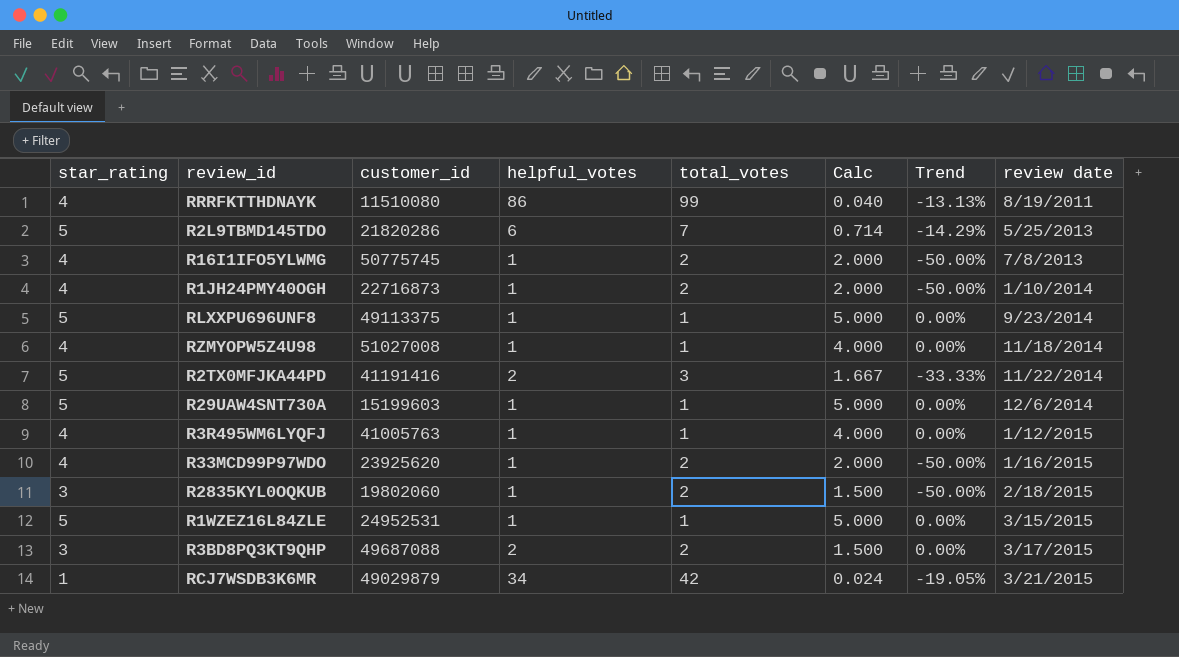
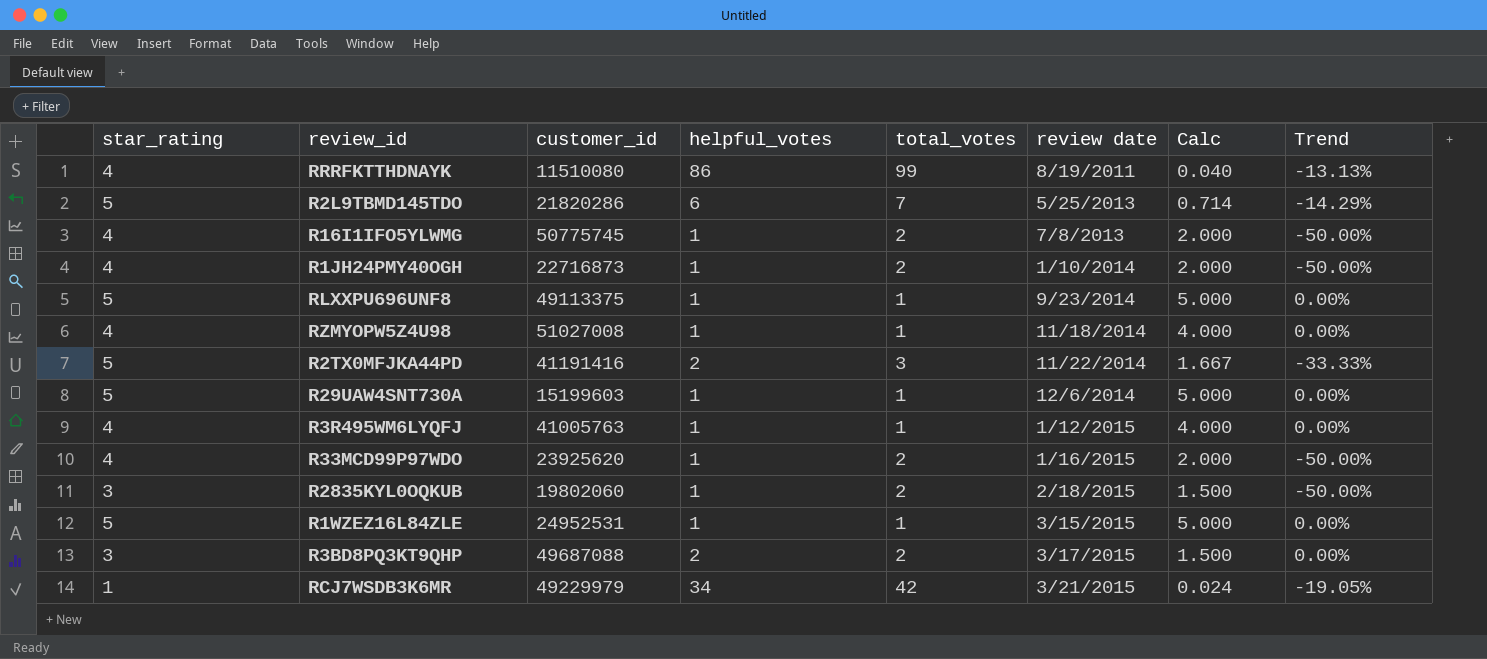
column review date | position: 8 -> 6
RCJ7WSDB3K6MR | customer_id: 49029879 -> 49229979

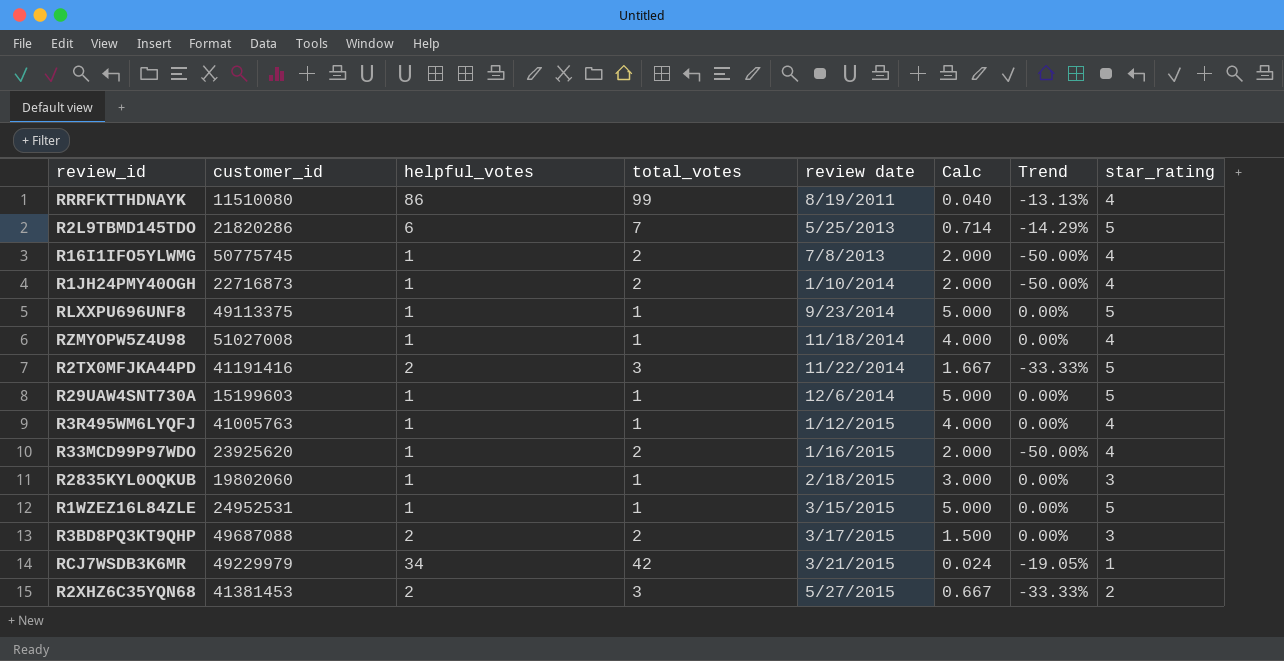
column star_rating | position: 1 -> 8
R2835KYL0OQKUB | total_votes: 2 -> 1
R2835KYL0OQKUB | Calc: 1.500 -> 3.000
R2835KYL0OQKUB | Trend: -50.00% -> 0.00%
row R2XHZ6C35YQN68: none -> 41381453 | 2 | 3 | 5/27/2015 | 0.667 | -33.33% | 2

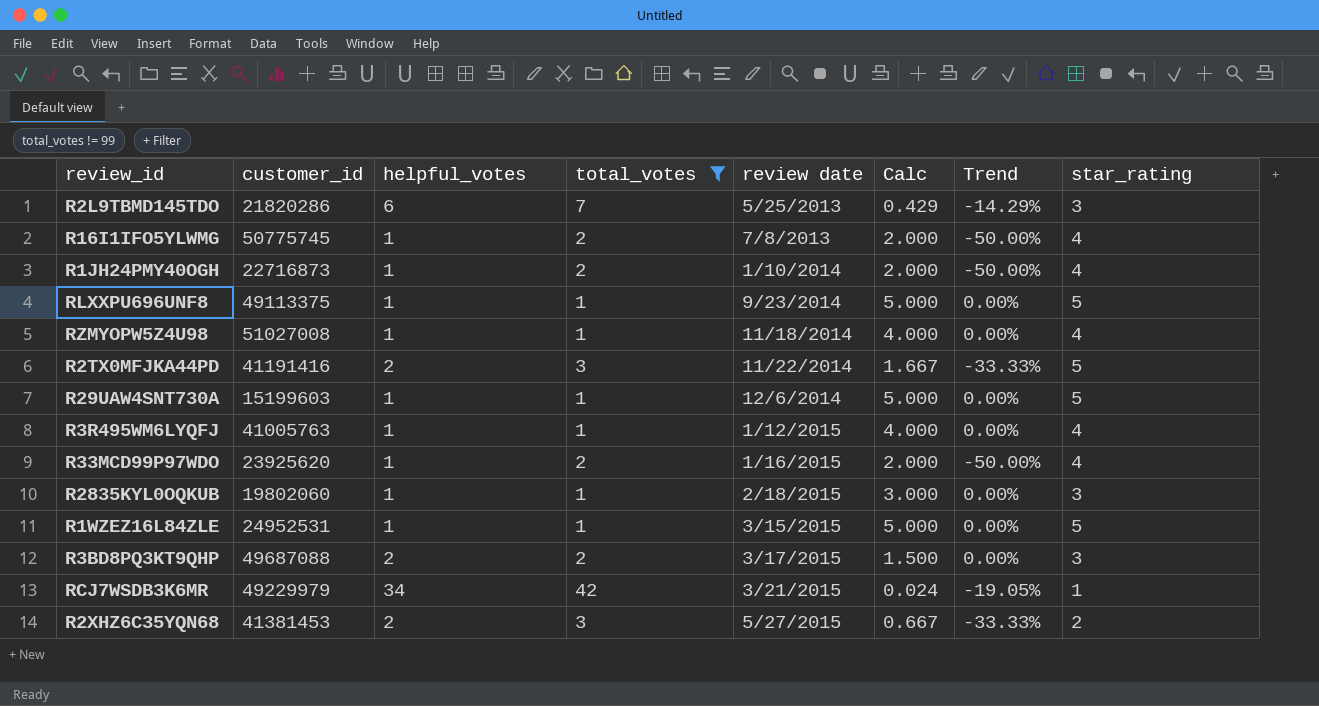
filter: none -> total_votes != 99
R2L9TBMD145TDO | Calc: 0.714 -> 0.429
R2L9TBMD145TDO | star_rating: 5 -> 3

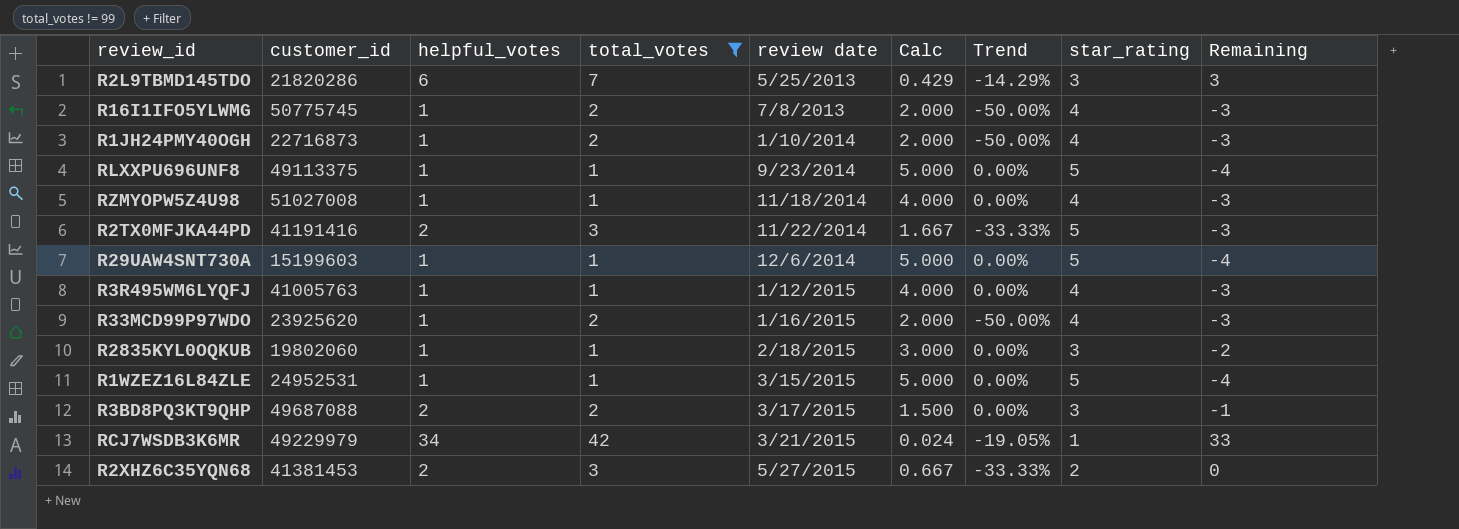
column Remaining | formula: none -> [helpful_votes] - [star_rating]

